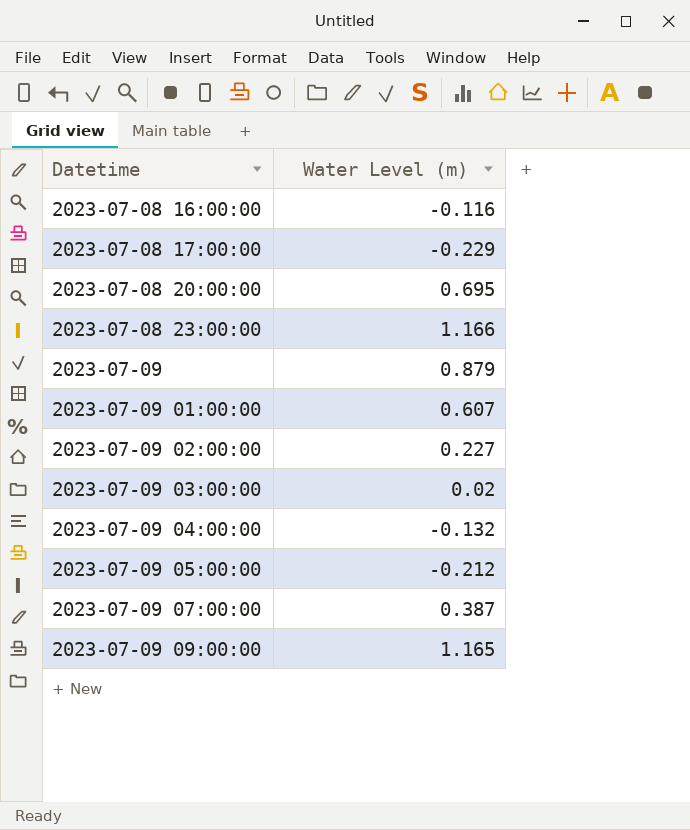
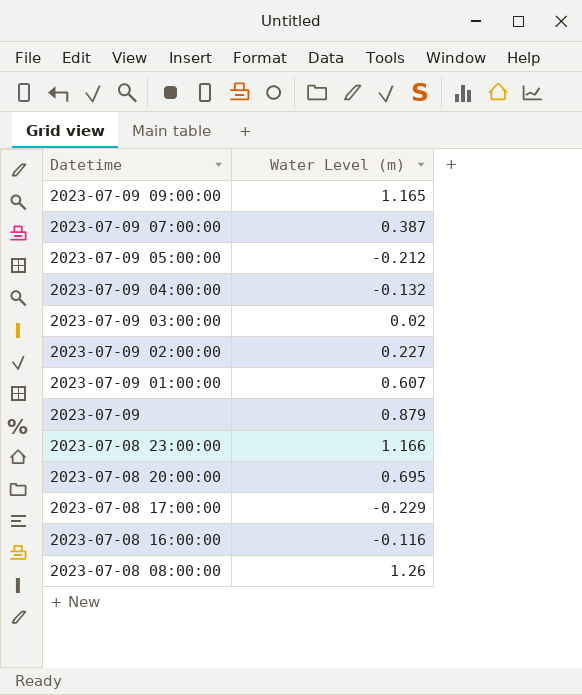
row order: Datetime ascending -> Datetime descending
row 2023-07-08 08:00:00: none -> 1.26

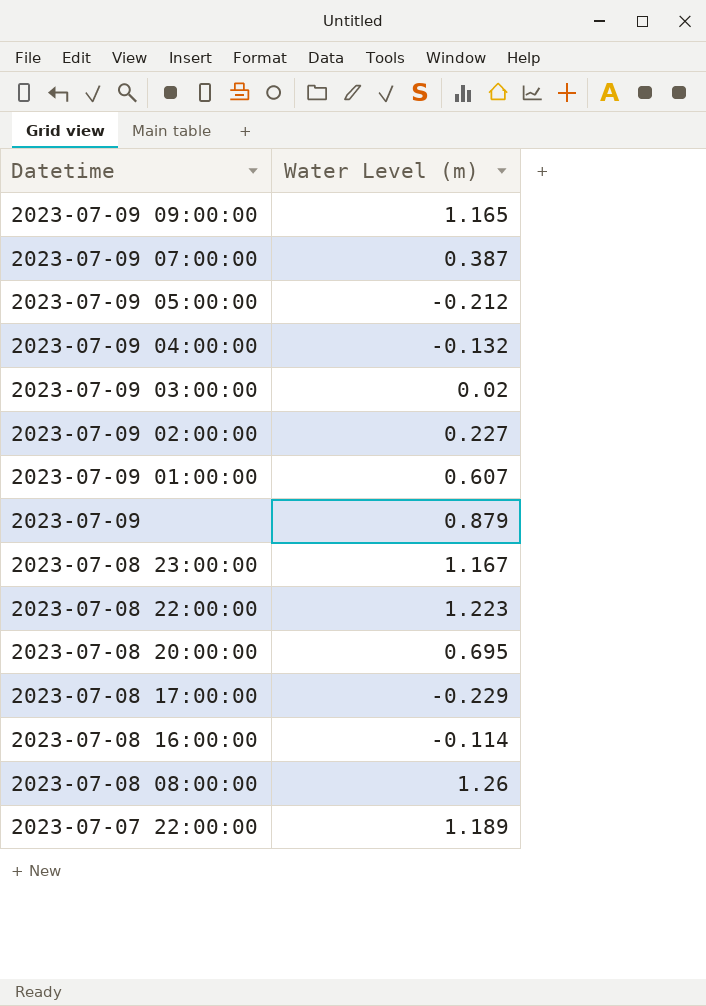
2023-07-08 23:00:00 | Water Level (m): 1.166 -> 1.167
row 2023-07-08 22:00:00: none -> 1.223
2023-07-08 16:00:00 | Water Level (m): -0.116 -> -0.114
row 2023-07-07 22:00:00: none -> 1.189

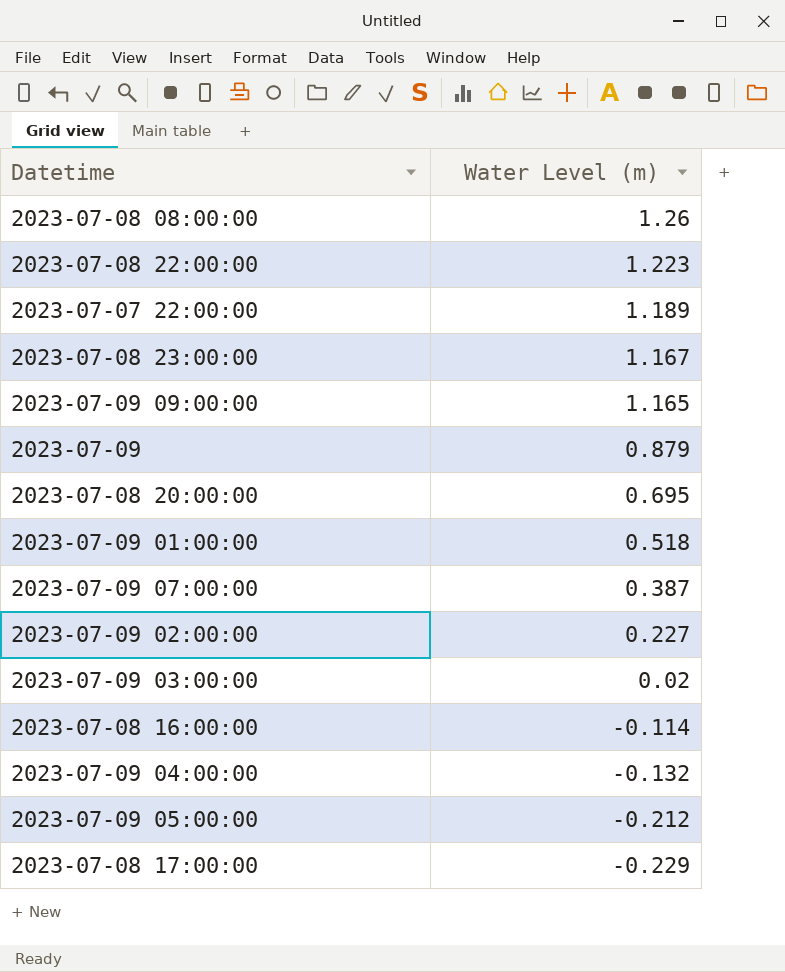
row order: Datetime descending -> Water Level (m) descending
2023-07-09 01:00:00 | Water Level (m): 0.607 -> 0.518

